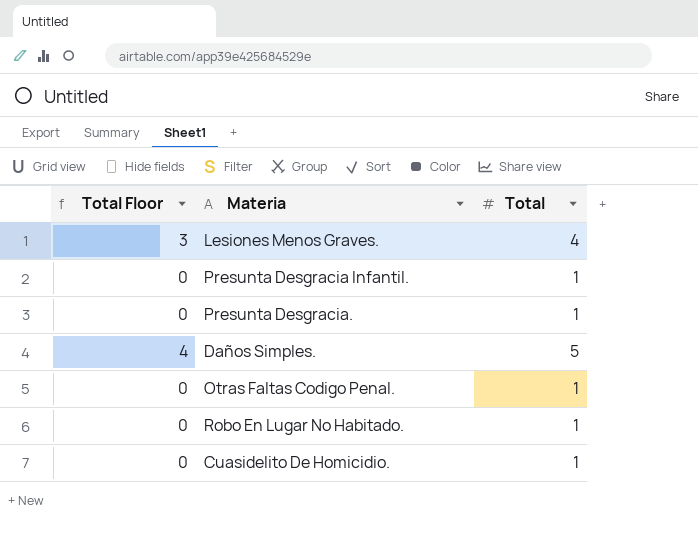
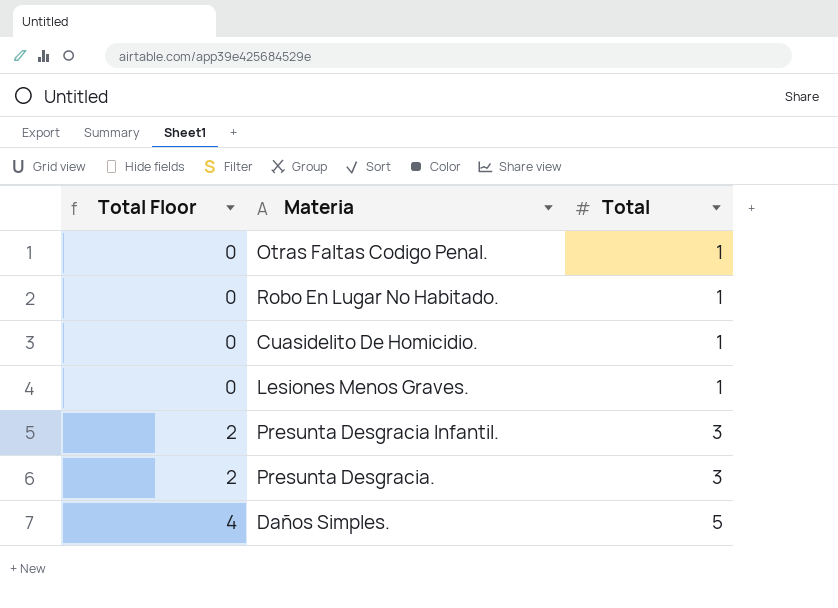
row order: none -> Total Floor ascending
Lesiones Menos Graves. | Total Floor: 3 -> 0
Lesiones Menos Graves. | Total: 4 -> 1
Presunta Desgracia Infantil. | Total Floor: 0 -> 2
Presunta Desgracia Infantil. | Total: 1 -> 3
Presunta Desgracia. | Total Floor: 0 -> 2
Presunta Desgracia. | Total: 1 -> 3

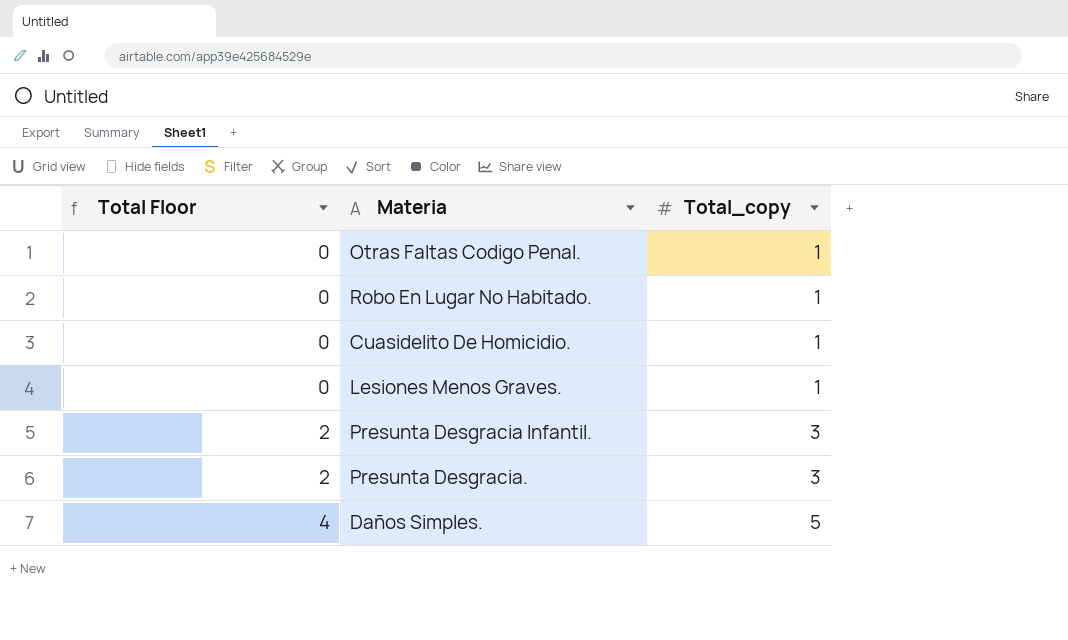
column name: Total -> Total_copy

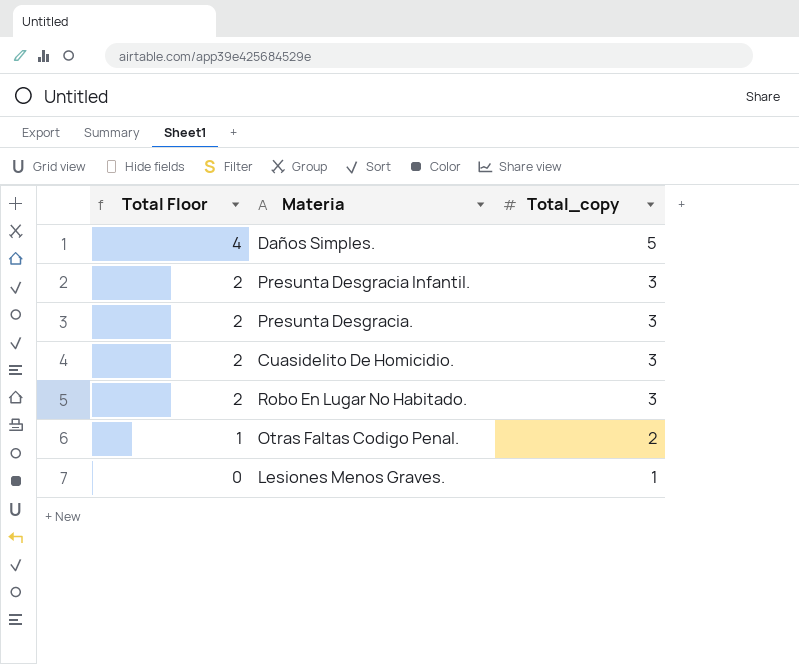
row order: Total Floor ascending -> Total Floor descending
Cuasidelito De Homicidio. | Total Floor: 0 -> 2
Cuasidelito De Homicidio. | Total_copy: 1 -> 3
Robo En Lugar No Habitado. | Total Floor: 0 -> 2
Robo En Lugar No Habitado. | Total_copy: 1 -> 3
Otras Faltas Codigo Penal. | Total Floor: 0 -> 1
Otras Faltas Codigo Penal. | Total_copy: 1 -> 2

